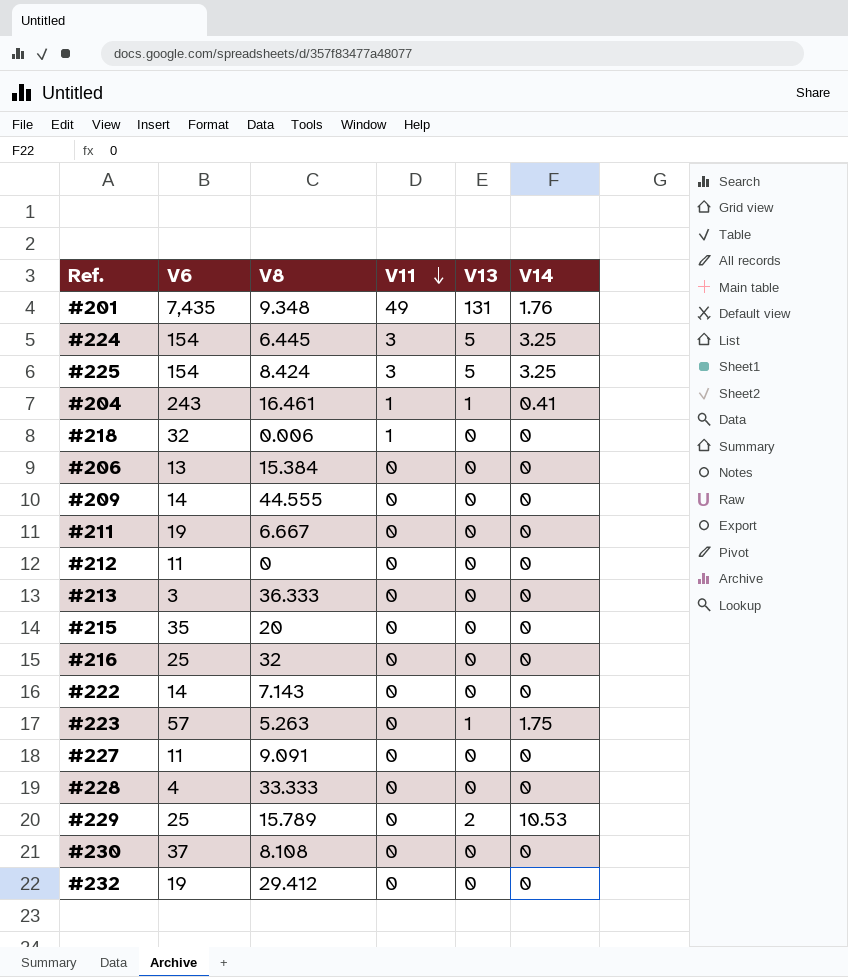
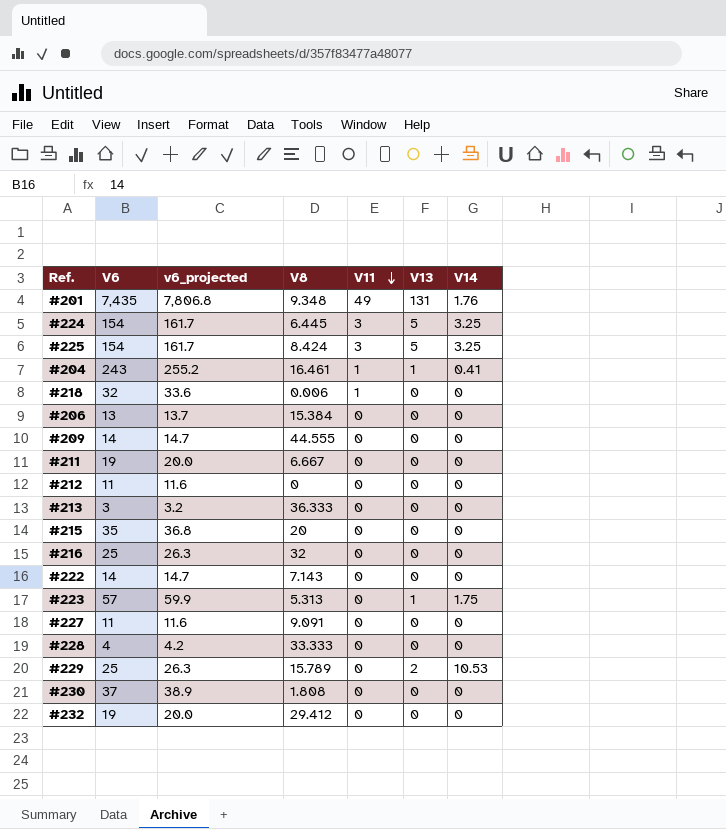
column v6_projected | formula: none -> [V6] * 1.05
#223 | V8: 5.263 -> 5.313
#230 | V8: 8.108 -> 1.808

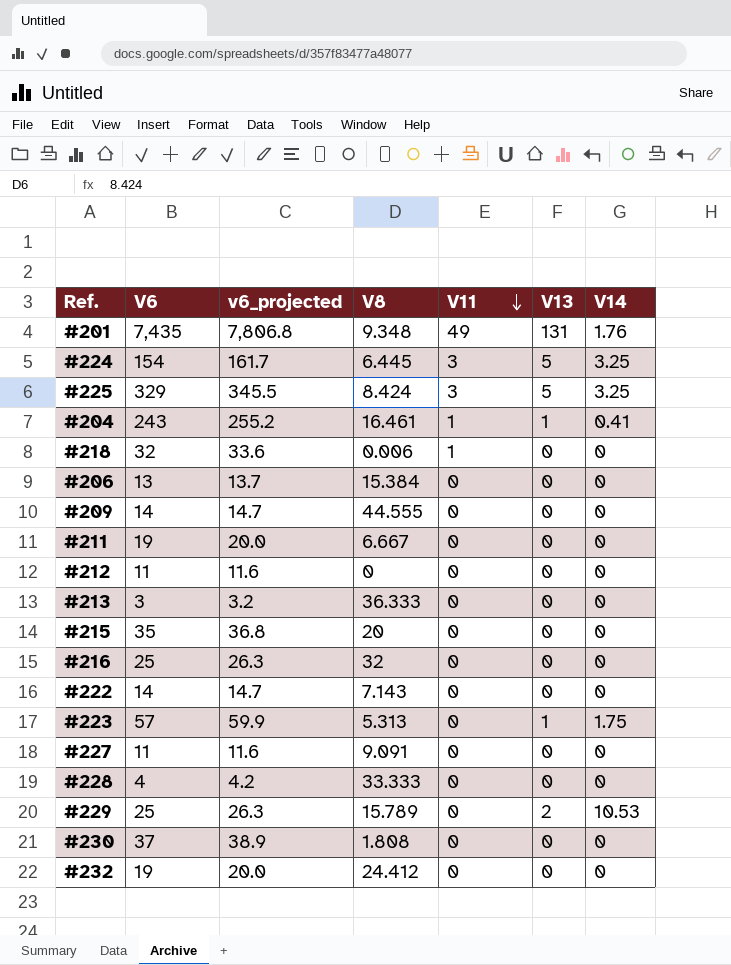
#225 | V6: 154 -> 329
#225 | v6_projected: 161.7 -> 345.5
#232 | V8: 29.412 -> 24.412

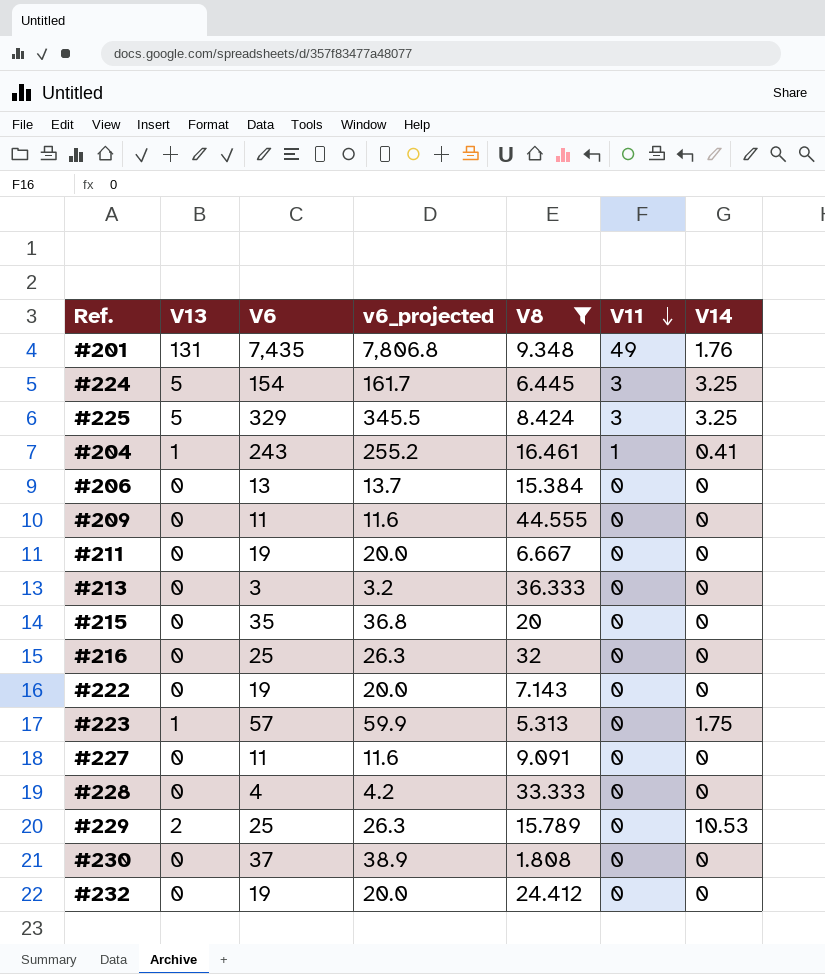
filter: none -> V8 >= 1.808
column V13 | position: 6 -> 2
#209 | V6: 14 -> 11
#209 | v6_projected: 14.7 -> 11.6
#222 | V6: 14 -> 19
#222 | v6_projected: 14.7 -> 20.0

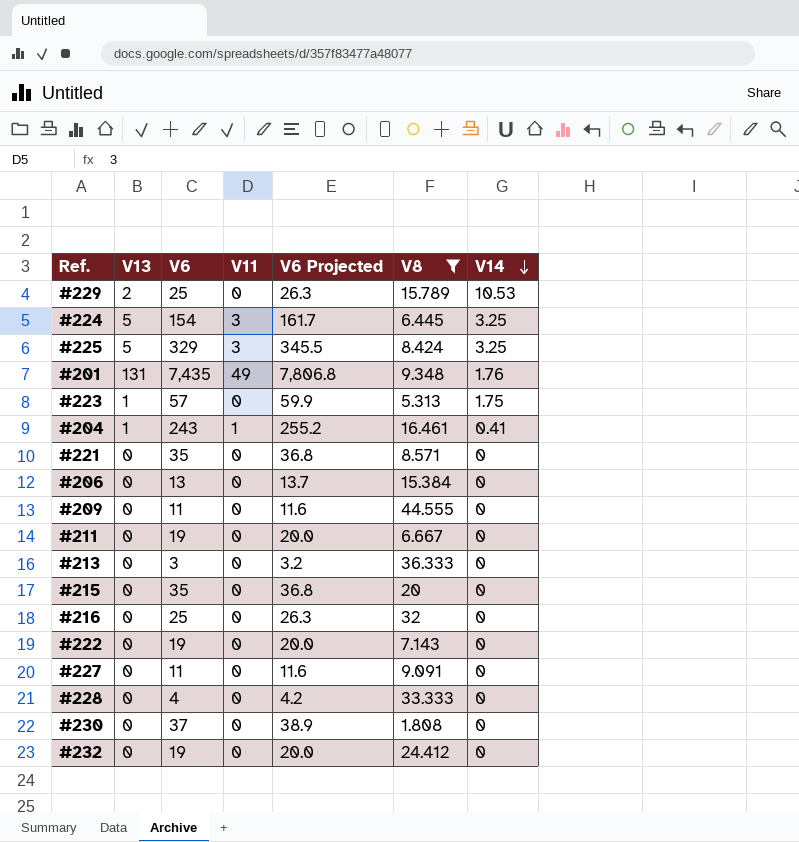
row order: V11 descending -> V14 descending
column V11 | position: 6 -> 4
column name: v6_projected -> V6 Projected
row #221: none -> 0 | 35 | 0 | 36.8 | 8.571 | 0

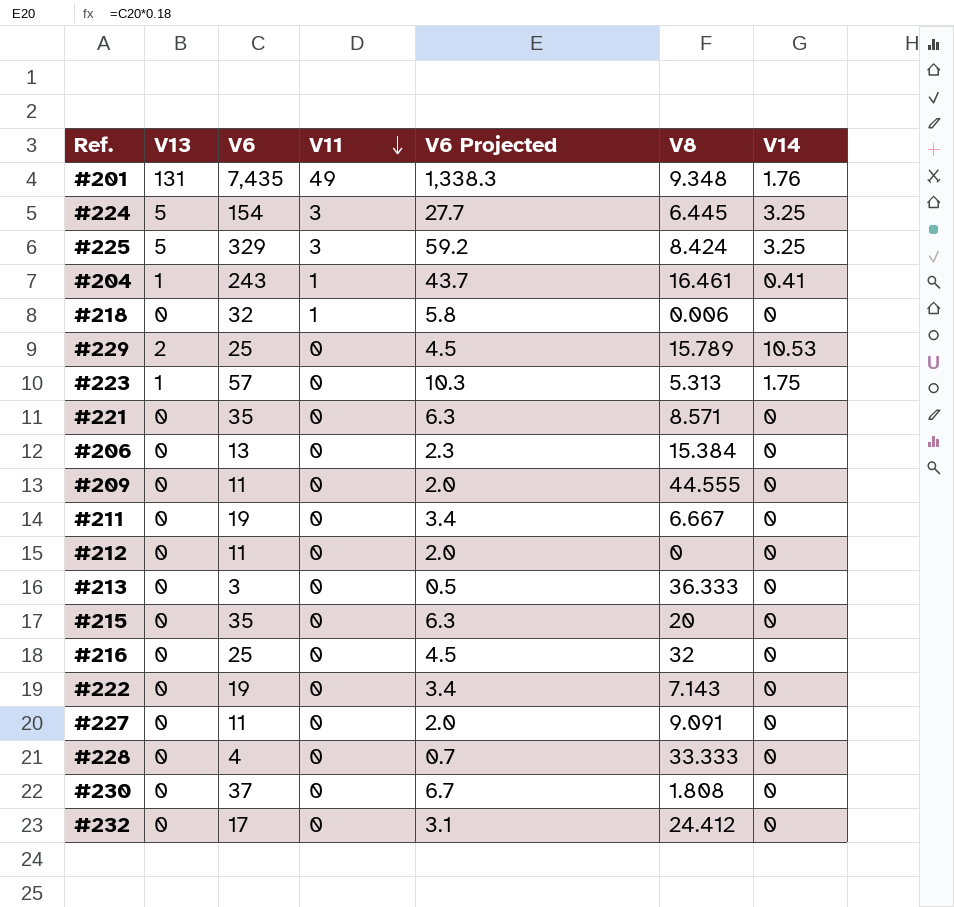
filter: V8 >= 1.808 -> none
row order: V14 descending -> V11 descending
column V6 Projected | formula: [V6] * 1.05 -> [V6] * 0.18
#232 | V6: 19 -> 17

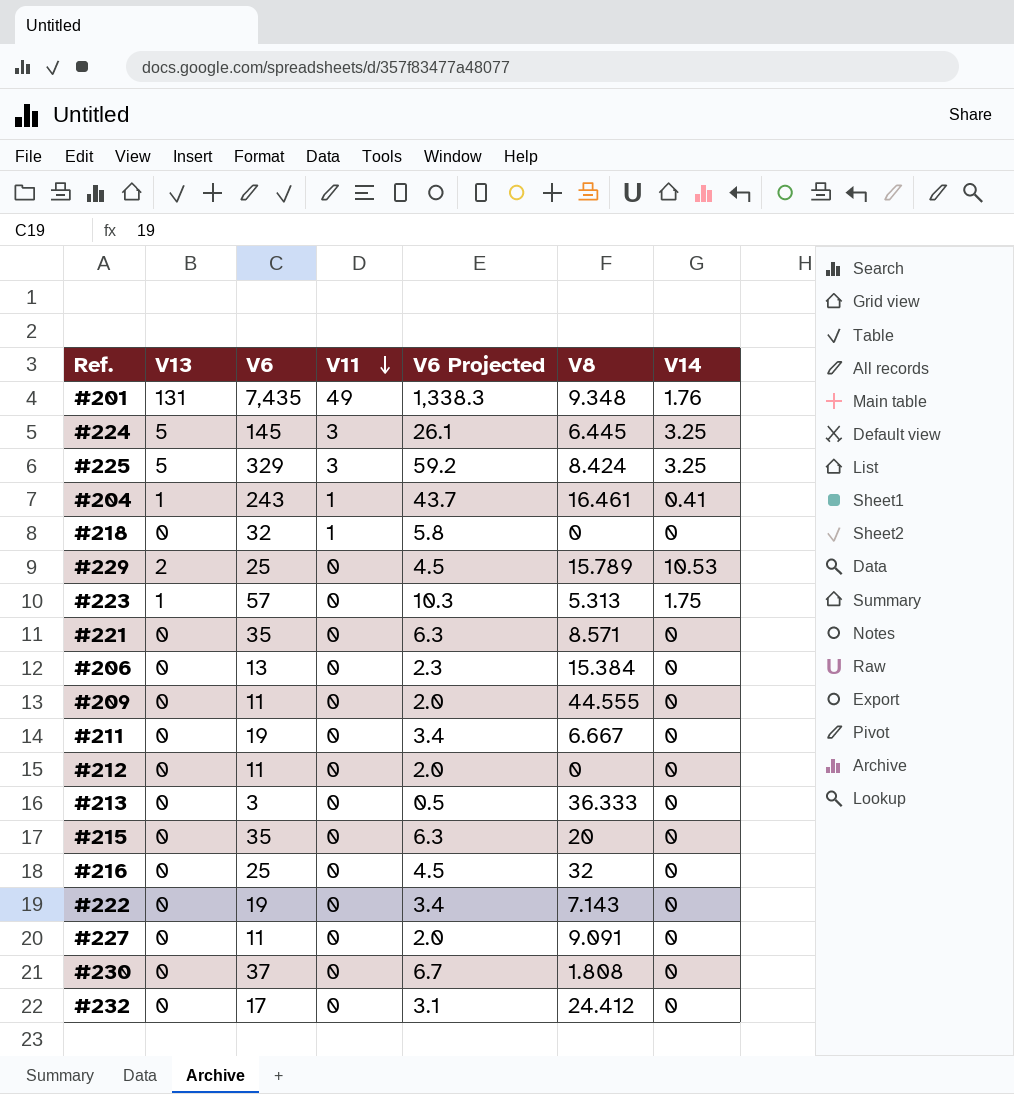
row #228: 0 | 4 | 0 | 0.7 | 33.333 | 0 -> none
#224 | V6: 154 -> 145
#224 | V6 Projected: 27.7 -> 26.1
#218 | V8: 0.006 -> 0

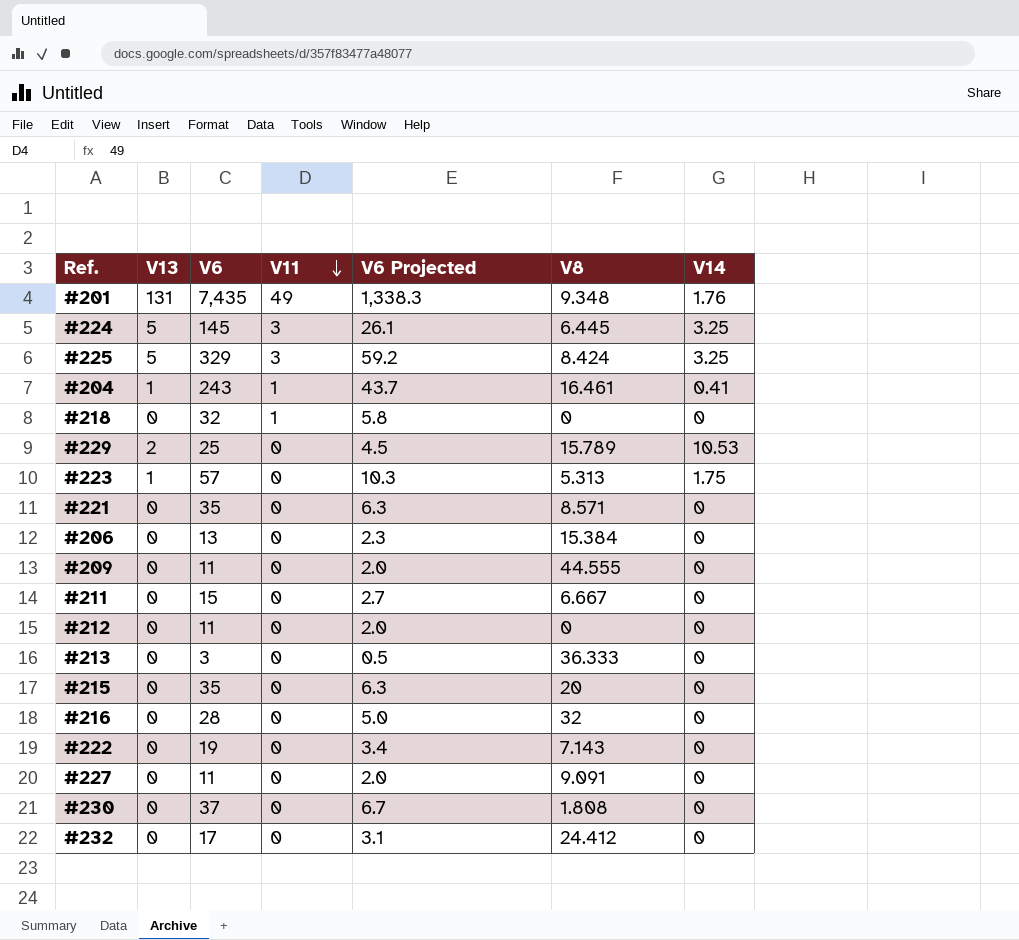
#211 | V6: 19 -> 15
#211 | V6 Projected: 3.4 -> 2.7
#216 | V6: 25 -> 28
#216 | V6 Projected: 4.5 -> 5.0

